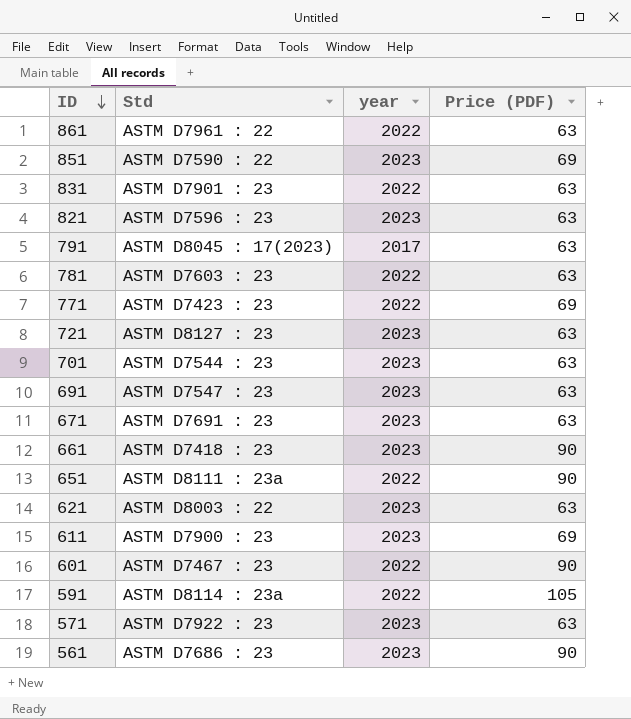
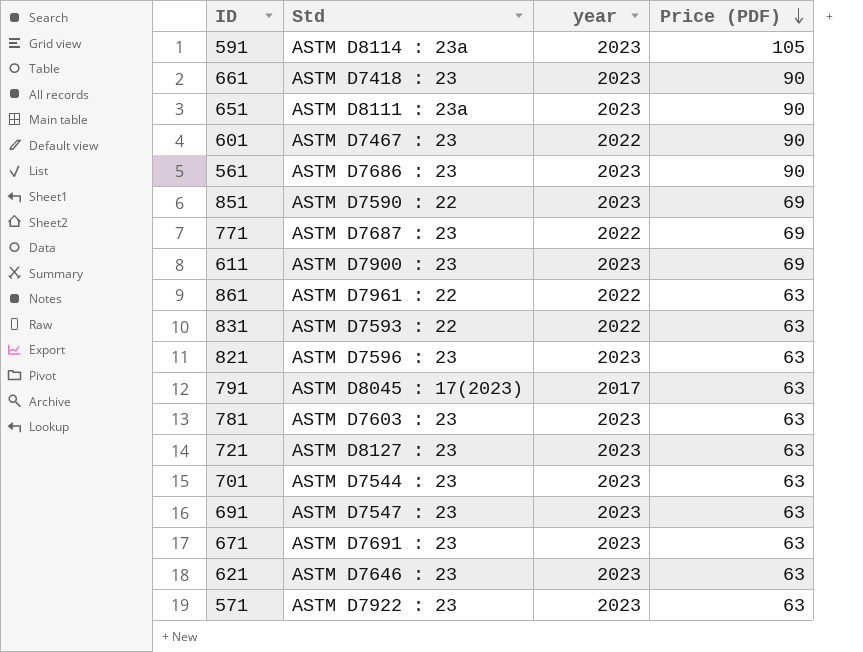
row order: ID descending -> Price (PDF) descending
591 | year: 2022 -> 2023
651 | year: 2022 -> 2023
771 | Std: ASTM D7423 : 23 -> ASTM D7687 : 23
831 | Std: ASTM D7901 : 23 -> ASTM D7593 : 22
781 | year: 2022 -> 2023
621 | Std: ASTM D8003 : 22 -> ASTM D7646 : 23

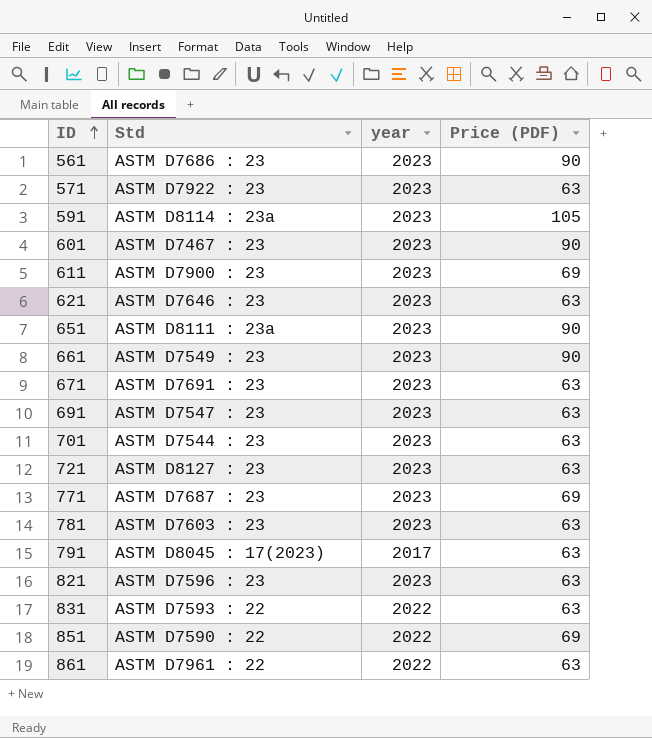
row order: Price (PDF) descending -> ID ascending
601 | year: 2022 -> 2023
661 | Std: ASTM D7418 : 23 -> ASTM D7549 : 23
771 | year: 2022 -> 2023
851 | year: 2023 -> 2022

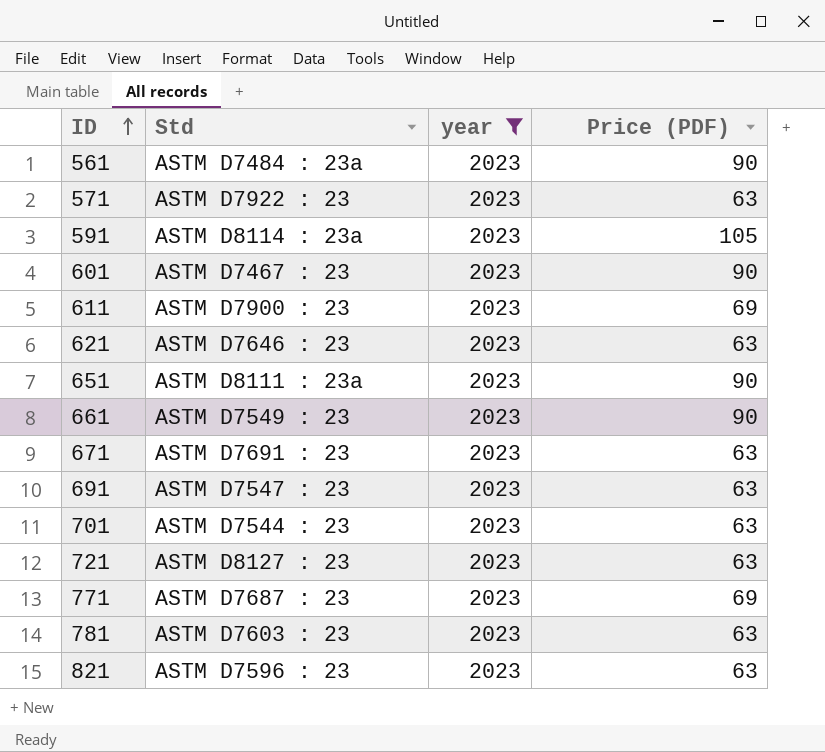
filter: none -> year = 2023
561 | Std: ASTM D7686 : 23 -> ASTM D7484 : 23a

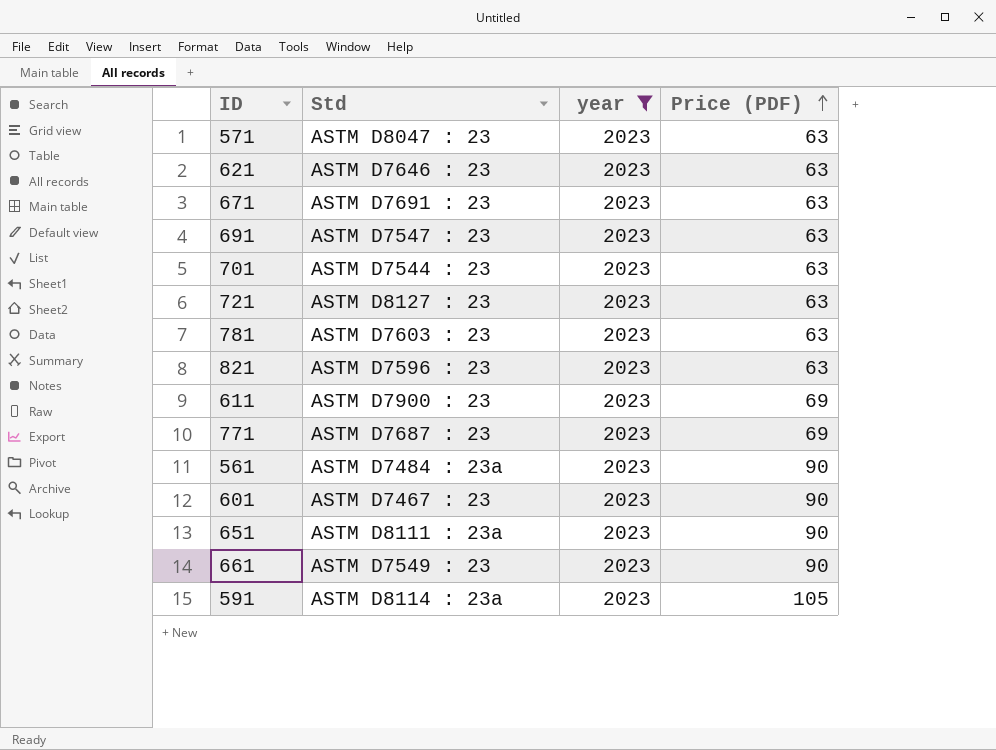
row order: ID ascending -> Price (PDF) ascending
571 | Std: ASTM D7922 : 23 -> ASTM D8047 : 23

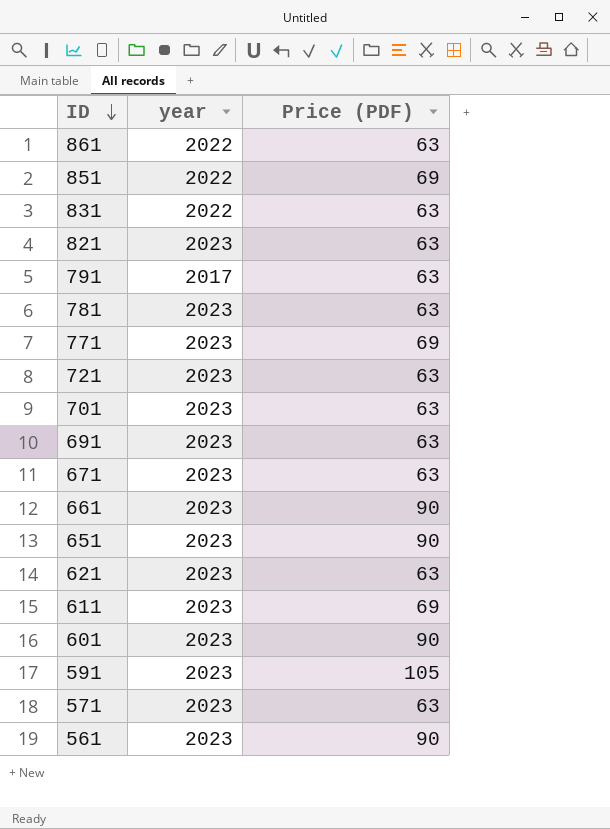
filter: year = 2023 -> none
row order: Price (PDF) ascending -> ID descending
column Std | position: 2 -> none

